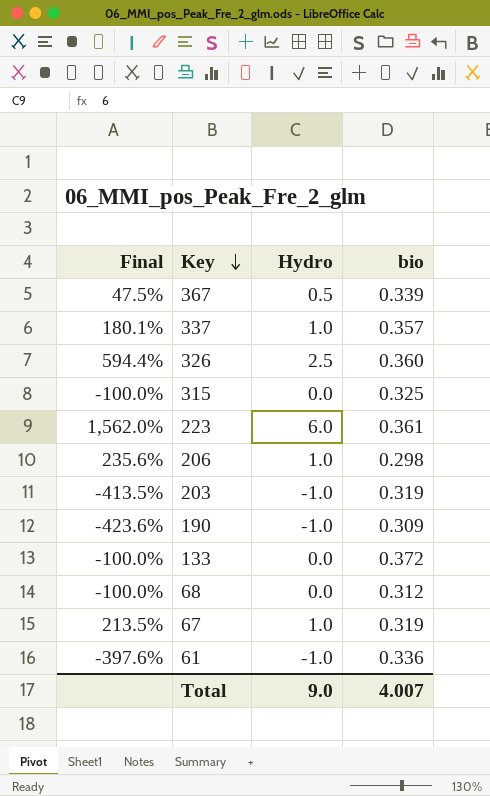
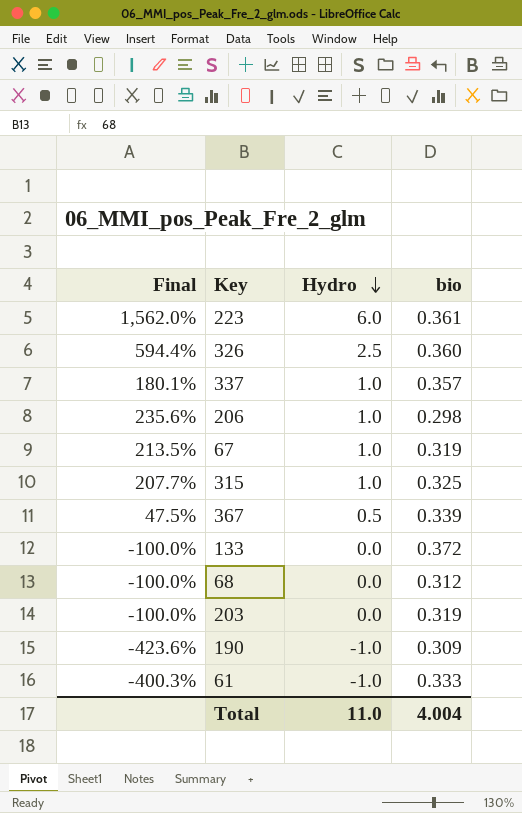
row order: Key descending -> Hydro descending
315 | Final: -100.0% -> 207.7%
315 | Hydro: 0.0 -> 1.0
203 | Final: -413.5% -> -100.0%
203 | Hydro: -1.0 -> 0.0
61 | Final: -397.6% -> -400.3%
61 | bio: 0.336 -> 0.333
Total | Hydro: 9.0 -> 11.0
Total | bio: 4.007 -> 4.004

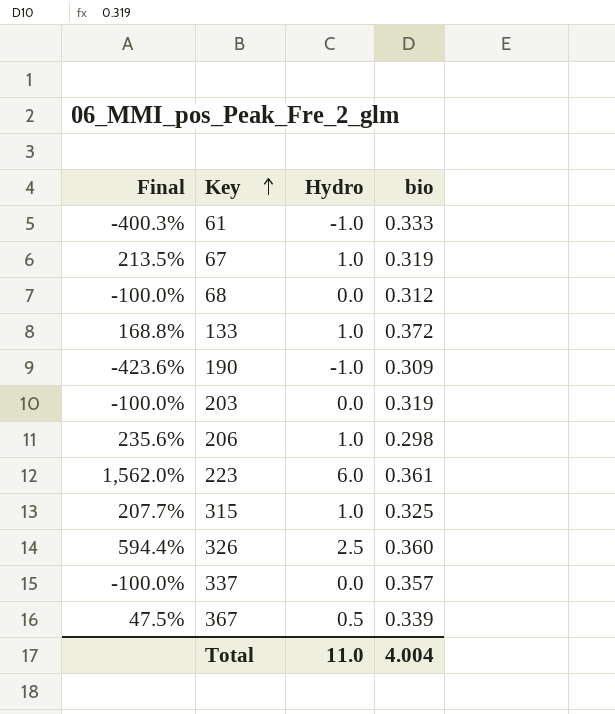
row order: Hydro descending -> Key ascending
133 | Final: -100.0% -> 168.8%
133 | Hydro: 0.0 -> 1.0
337 | Final: 180.1% -> -100.0%
337 | Hydro: 1.0 -> 0.0

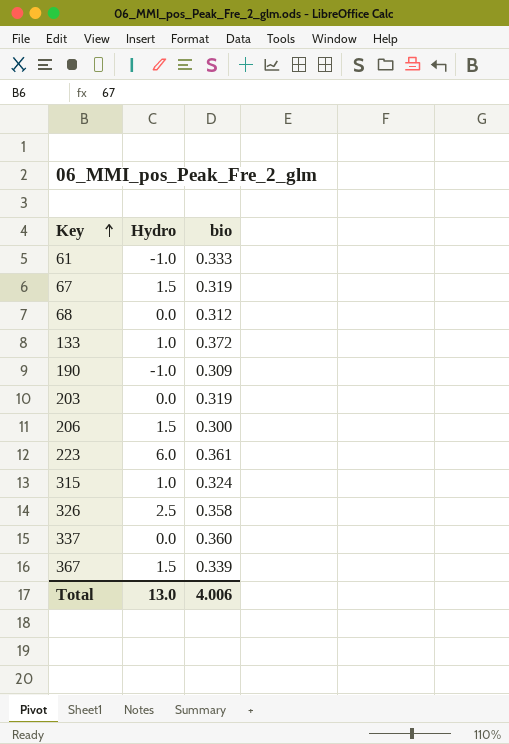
column Final | formula: ([Hydro] - [bio]) / [bio] -> none
67 | Hydro: 1.0 -> 1.5
206 | Hydro: 1.0 -> 1.5
206 | bio: 0.298 -> 0.300
315 | bio: 0.325 -> 0.324
326 | bio: 0.360 -> 0.358
337 | bio: 0.357 -> 0.360
367 | Hydro: 0.5 -> 1.5
Total | Hydro: 11.0 -> 13.0
Total | bio: 4.004 -> 4.006

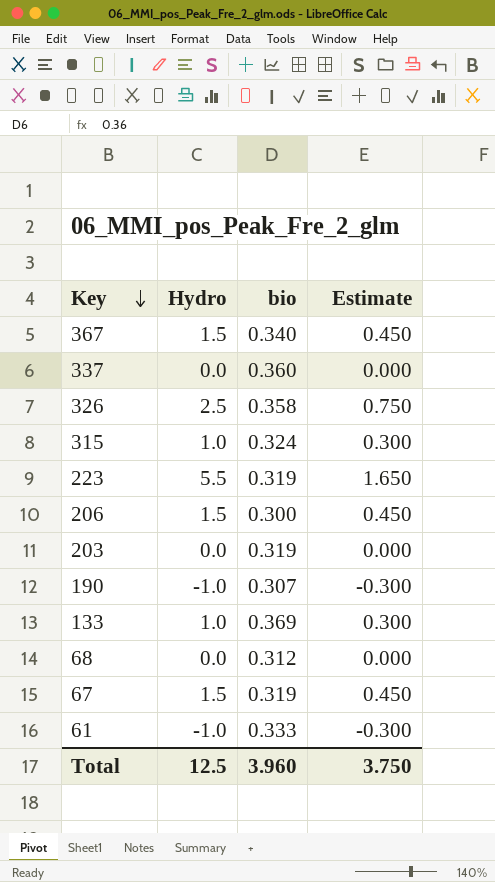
row order: Key ascending -> Key descending
column Estimate | formula: none -> [Hydro] * 0.3
367 | bio: 0.339 -> 0.340
223 | Hydro: 6.0 -> 5.5
223 | bio: 0.361 -> 0.319
190 | bio: 0.309 -> 0.307
133 | bio: 0.372 -> 0.369
Total | Hydro: 13.0 -> 12.5
Total | bio: 4.006 -> 3.960

